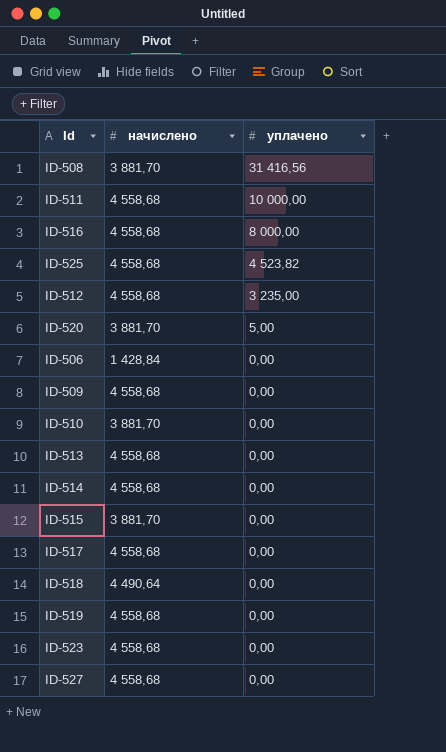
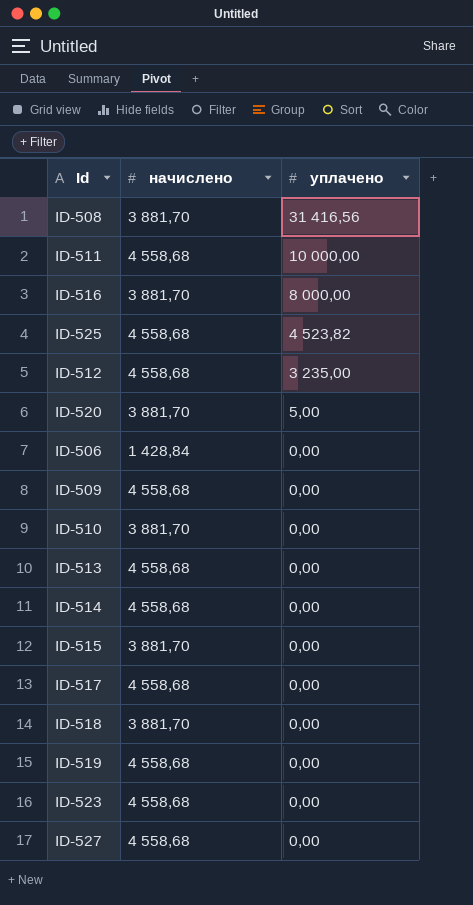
ID-516 | начислено: 4 558,68 -> 3 881,70
ID-518 | начислено: 4 490,64 -> 3 881,70

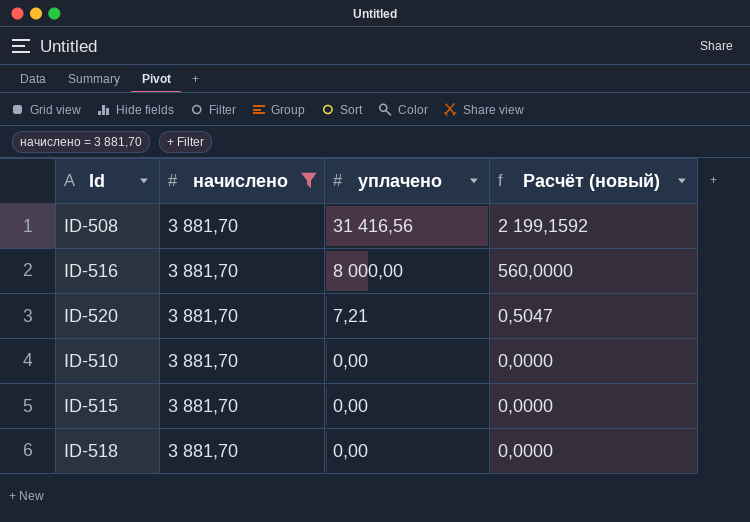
filter: none -> начислено = 3 881,70
column Расчёт (новый) | formula: none -> [уплачено] * 0,07
ID-520 | уплачено: 5,00 -> 7,21

